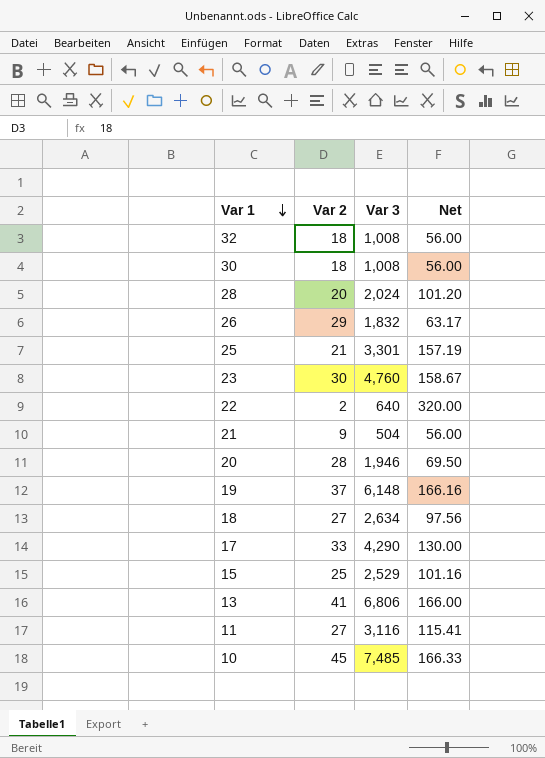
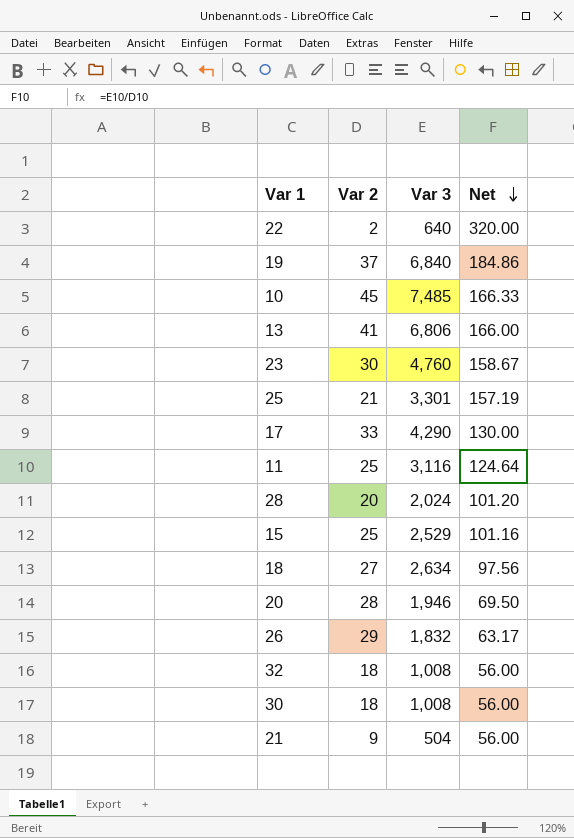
row order: Var 1 descending -> Net descending
19 | Var 3: 6,148 -> 6,840
19 | Net: 166.16 -> 184.86
11 | Var 2: 27 -> 25
11 | Net: 115.41 -> 124.64

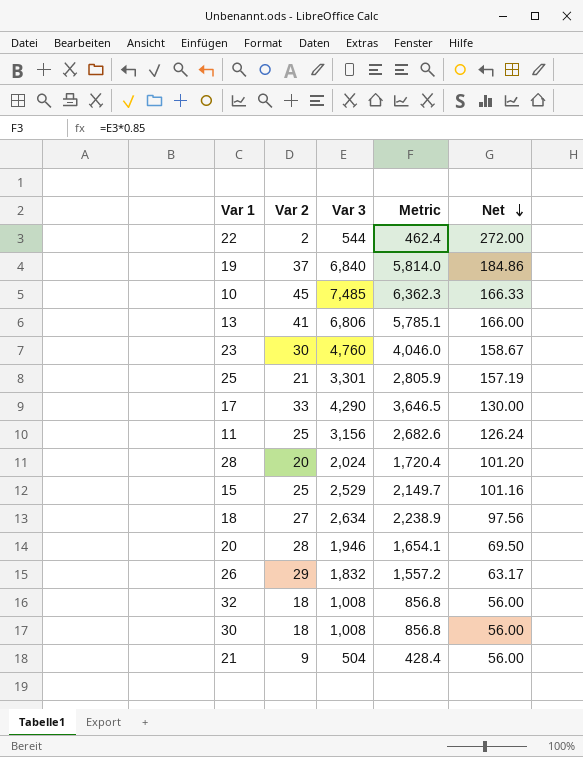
column Metric | formula: none -> [Var 3] * 0.85
22 | Var 3: 640 -> 544
22 | Net: 320.00 -> 272.00
11 | Var 3: 3,116 -> 3,156
11 | Net: 124.64 -> 126.24

